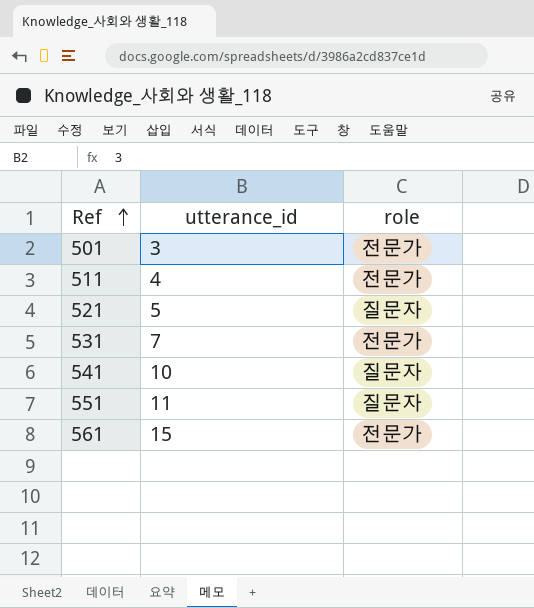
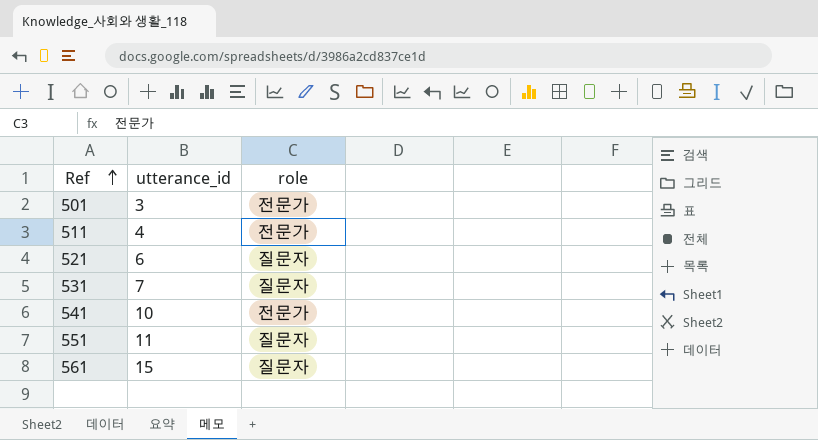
521 | utterance_id: 5 -> 6
531 | role: 전문가 -> 질문자
541 | role: 질문자 -> 전문가
561 | role: 전문가 -> 질문자

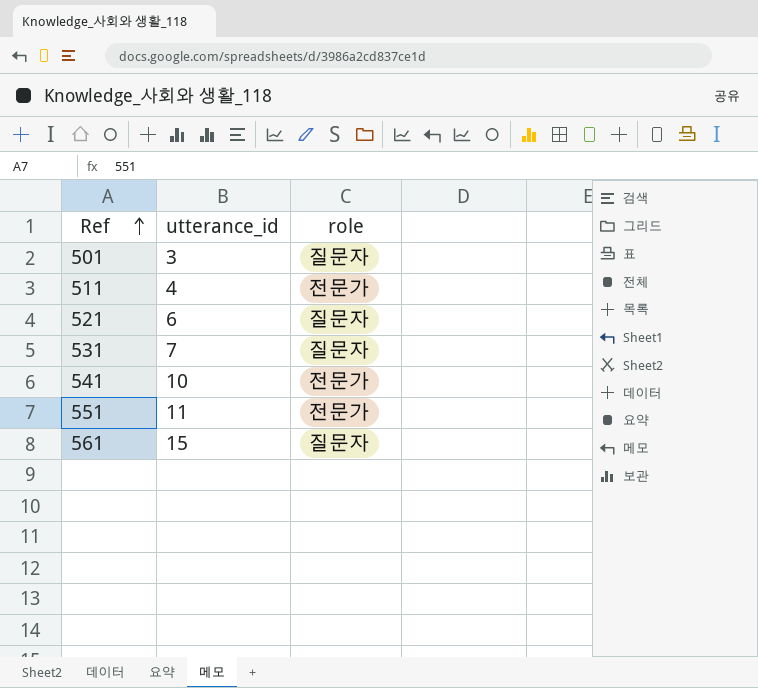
501 | role: 전문가 -> 질문자
551 | role: 질문자 -> 전문가

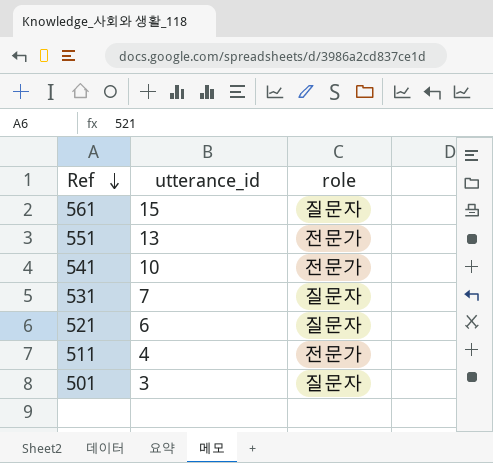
row order: Ref ascending -> Ref descending
551 | utterance_id: 11 -> 13

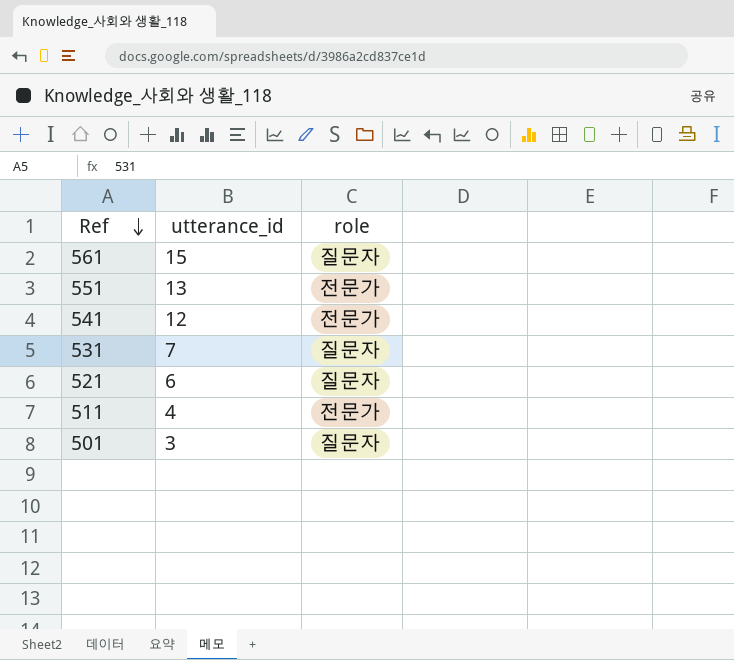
541 | utterance_id: 10 -> 12

